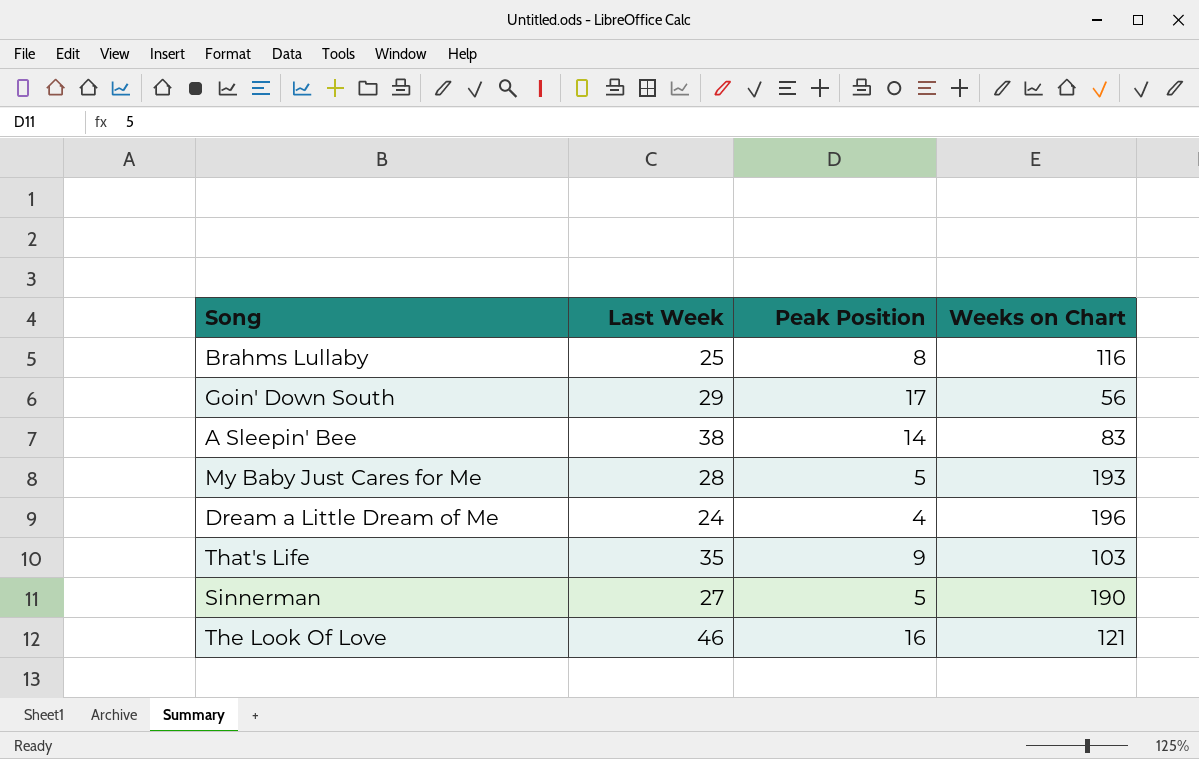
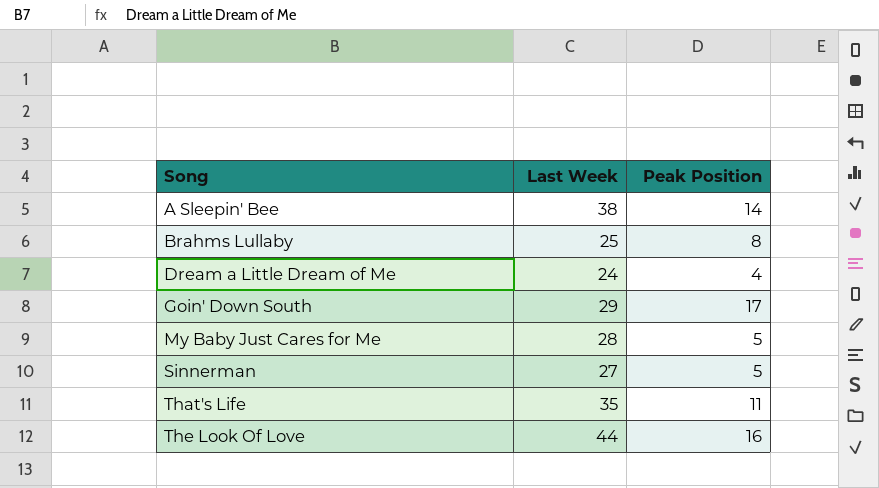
row order: none -> Song ascending
column Weeks on Chart | position: 4 -> none
That's Life | Peak Position: 9 -> 11
The Look Of Love | Last Week: 46 -> 44

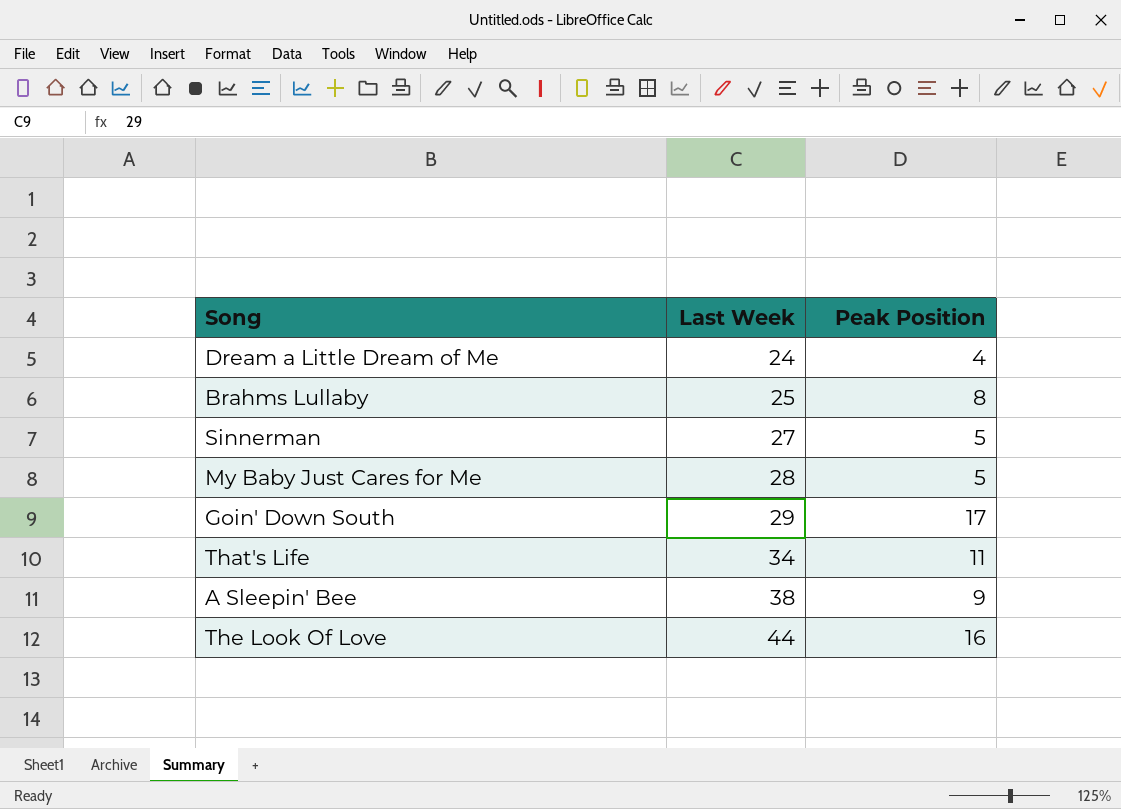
row order: Song ascending -> Last Week ascending
That's Life | Last Week: 35 -> 34
A Sleepin' Bee | Peak Position: 14 -> 9

